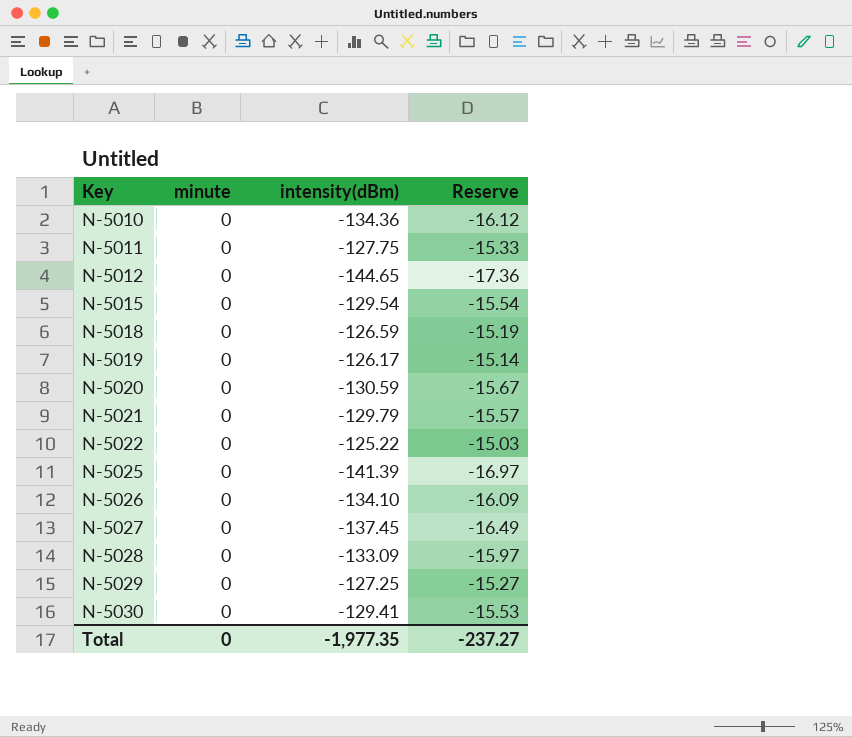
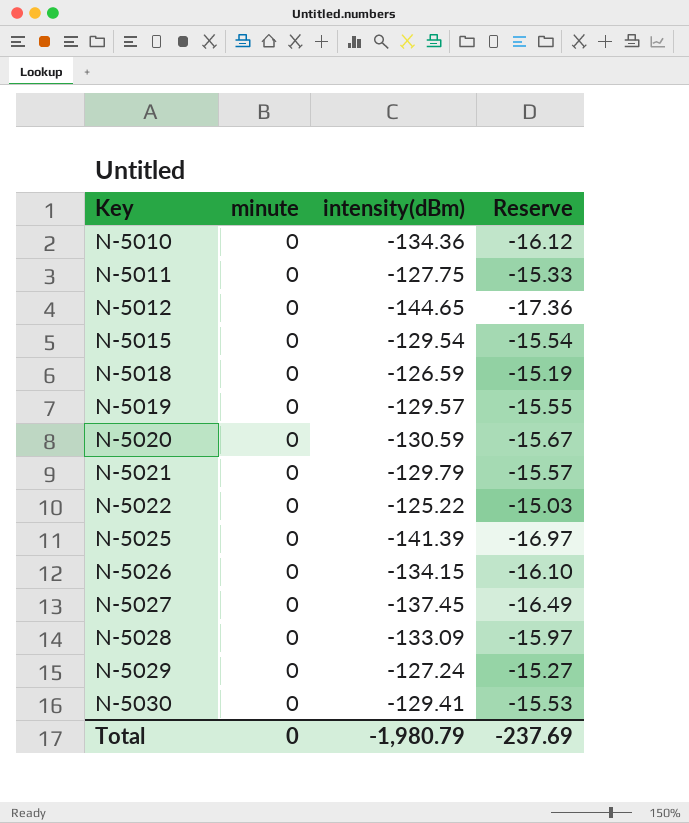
N-5019 | intensity(dBm): -126.17 -> -129.57
N-5019 | Reserve: -15.14 -> -15.55
N-5026 | intensity(dBm): -134.10 -> -134.15
N-5026 | Reserve: -16.09 -> -16.10
N-5029 | intensity(dBm): -127.25 -> -127.24
Total | intensity(dBm): -1,977.35 -> -1,980.79
Total | Reserve: -237.27 -> -237.69

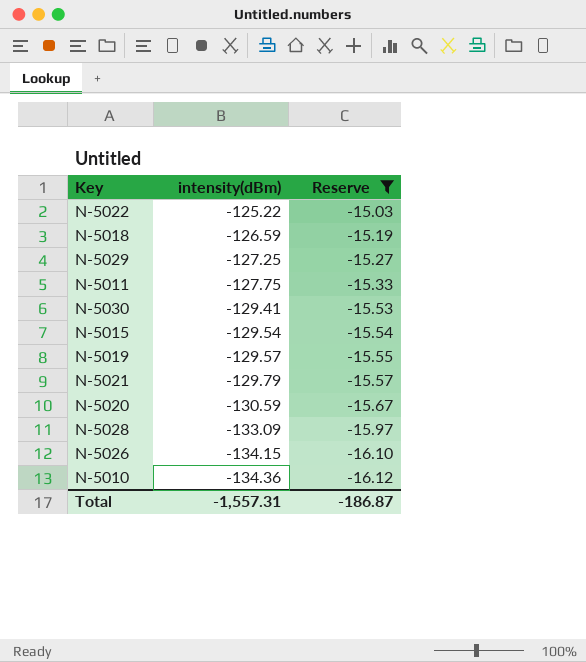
filter: none -> Reserve >= -16.12
row order: Key ascending -> intensity(dBm) descending
column minute | position: 2 -> none
N-5029 | intensity(dBm): -127.24 -> -127.25
Total | intensity(dBm): -1,980.79 -> -1,557.31
Total | Reserve: -237.69 -> -186.87

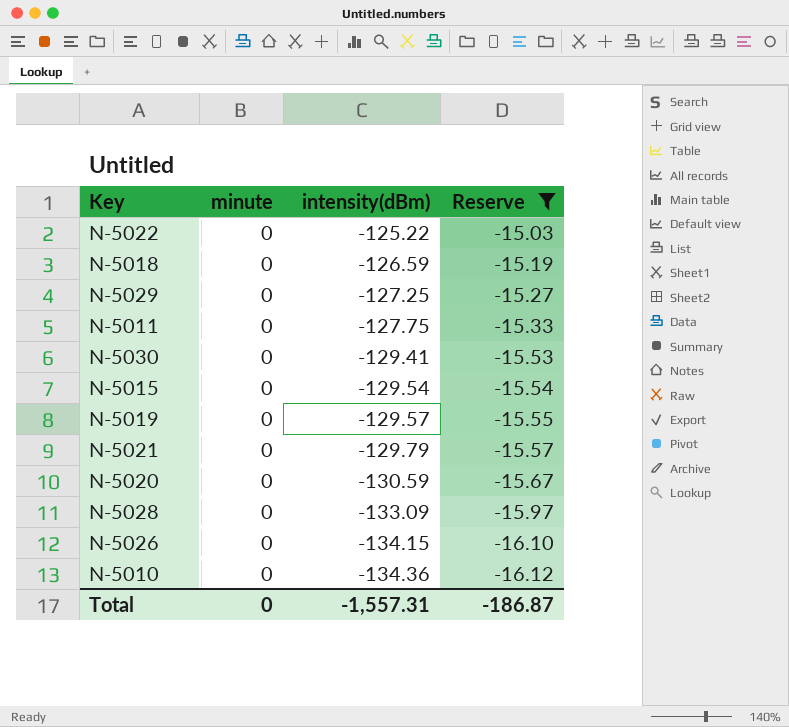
column minute | position: none -> 2

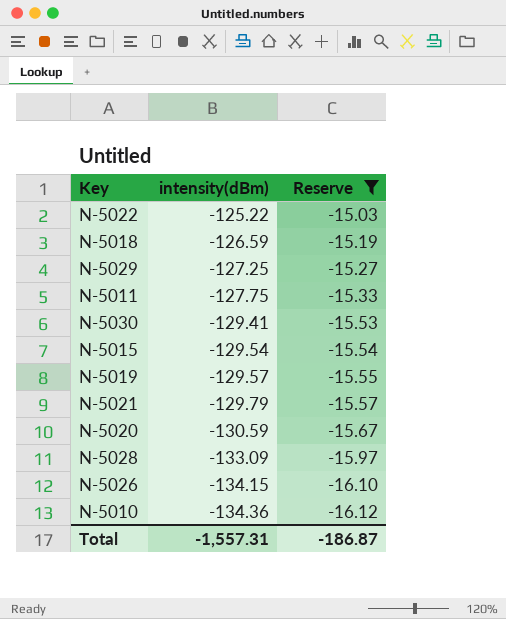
column minute | position: 2 -> none

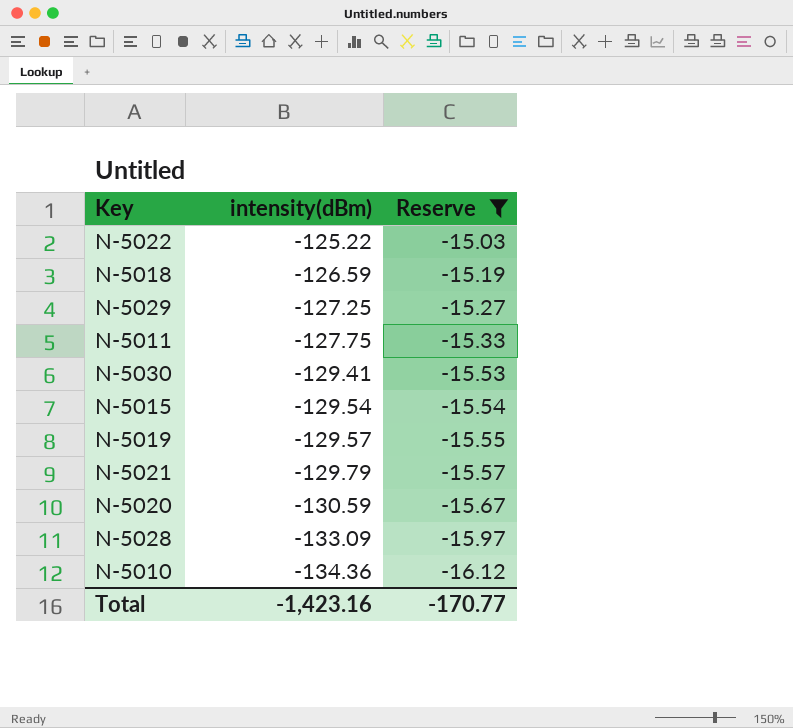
row N-5026: -134.15 | -16.10 -> none
Total | intensity(dBm): -1,557.31 -> -1,423.16
Total | Reserve: -186.87 -> -170.77

